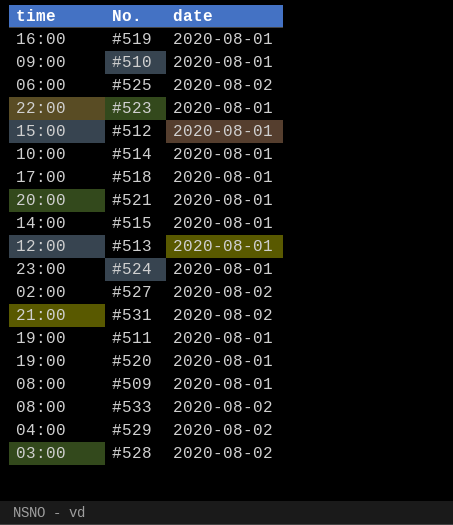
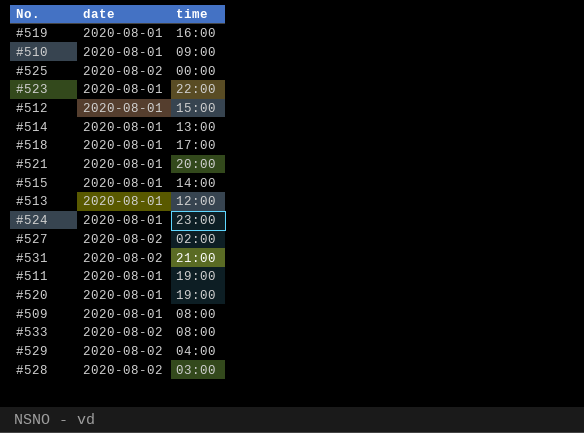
column time | position: 1 -> 3
#525 | time: 06:00 -> 00:00
#514 | time: 10:00 -> 13:00

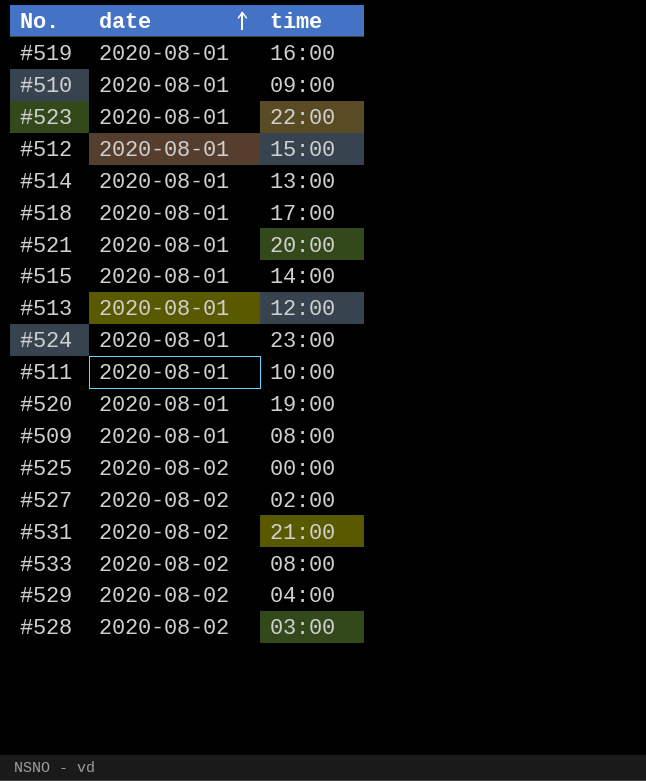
row order: none -> date ascending
#511 | time: 19:00 -> 10:00

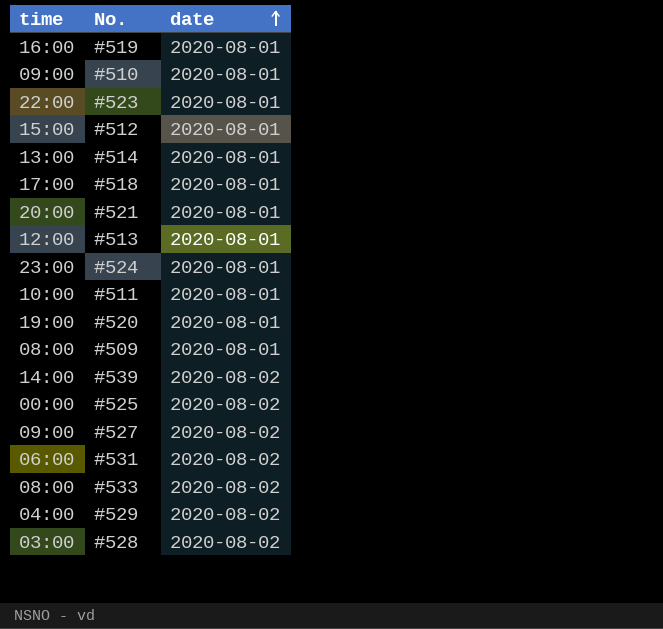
column time | position: 3 -> 1
row #515: 2020-08-01 | 14:00 -> none
row #539: none -> 14:00 | 2020-08-02
#527 | time: 02:00 -> 09:00
#531 | time: 21:00 -> 06:00

